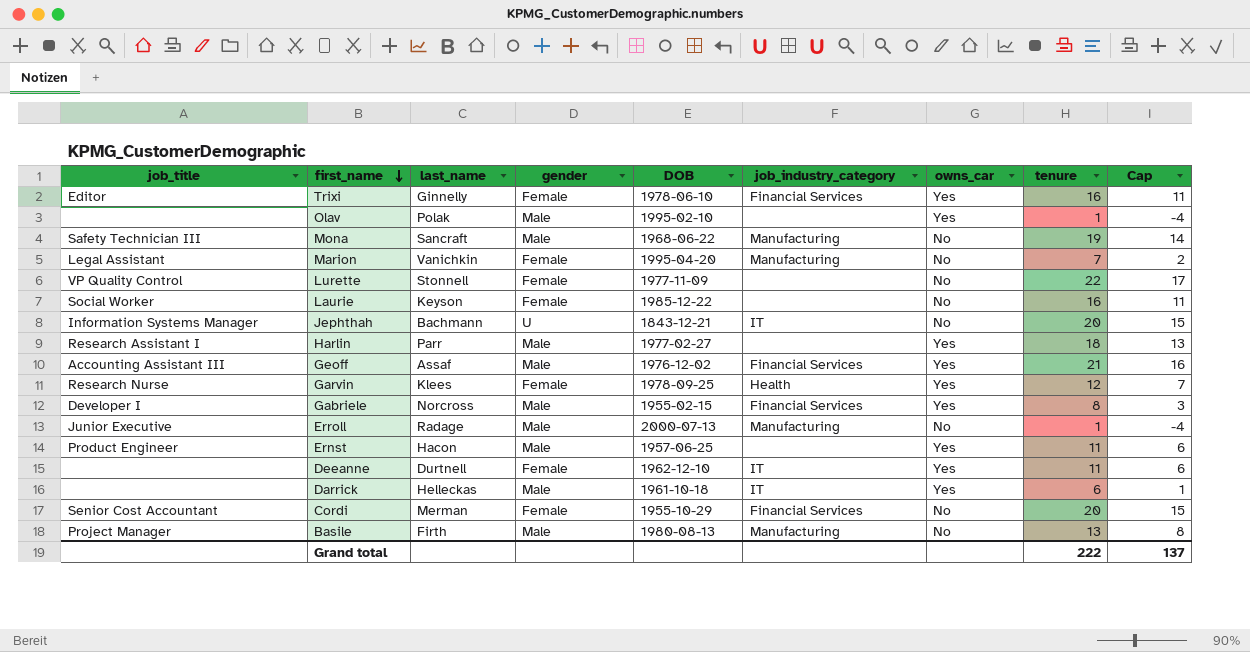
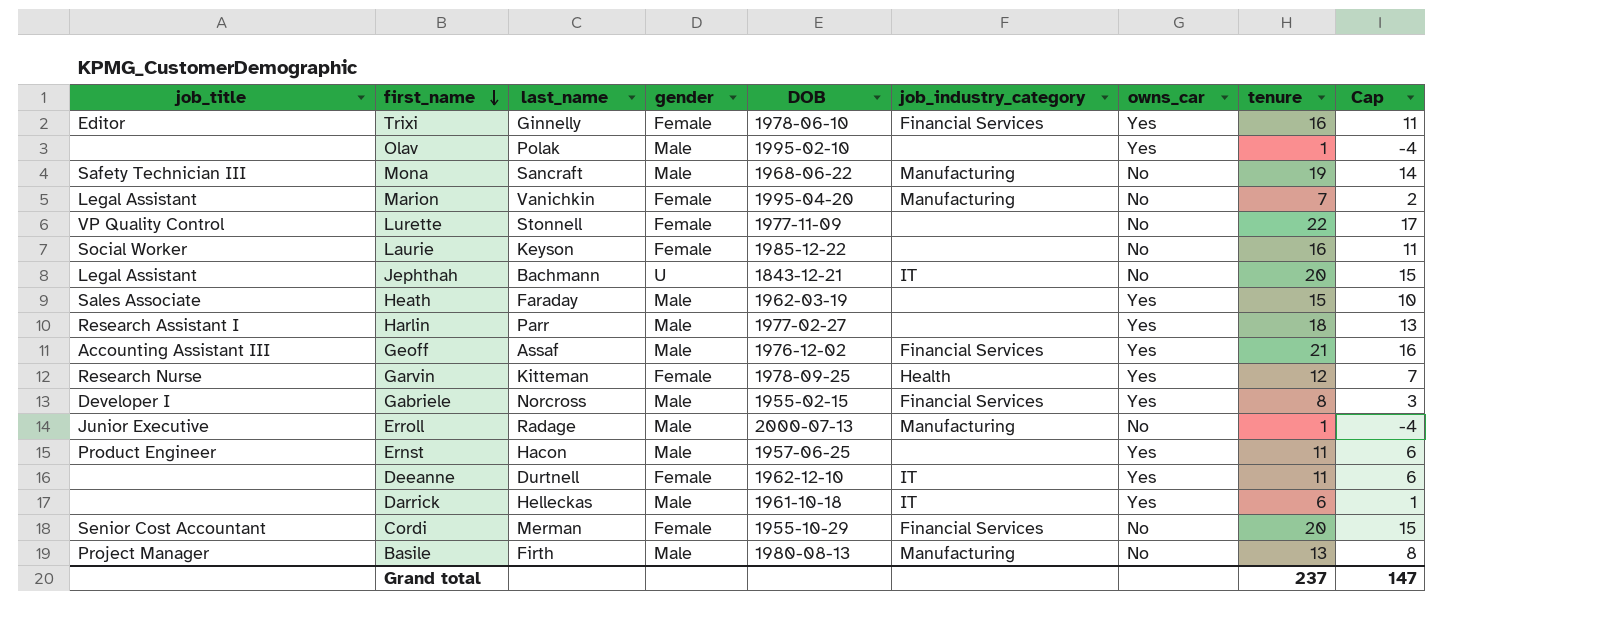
Jephthah | job_title: Information Systems Manager -> Legal Assistant
row Heath: none -> Sales Associate | Faraday | Male | 1962-03-19 | none | Yes | 15 | 10
Garvin | last_name: Klees -> Kitteman
Grand total | tenure: 222 -> 237
Grand total | Cap: 137 -> 147

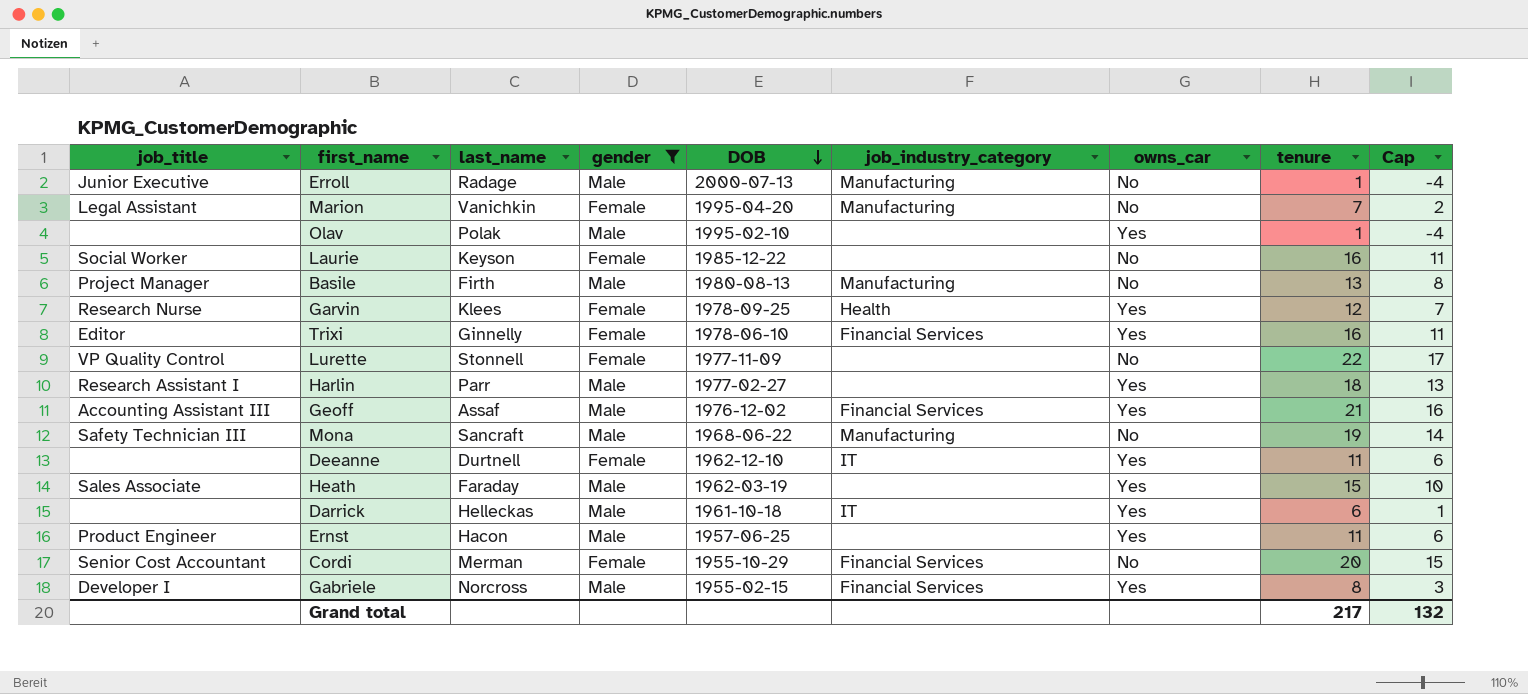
filter: none -> gender != U
row order: first_name descending -> DOB descending
Garvin | last_name: Kitteman -> Klees
Grand total | tenure: 237 -> 217
Grand total | Cap: 147 -> 132

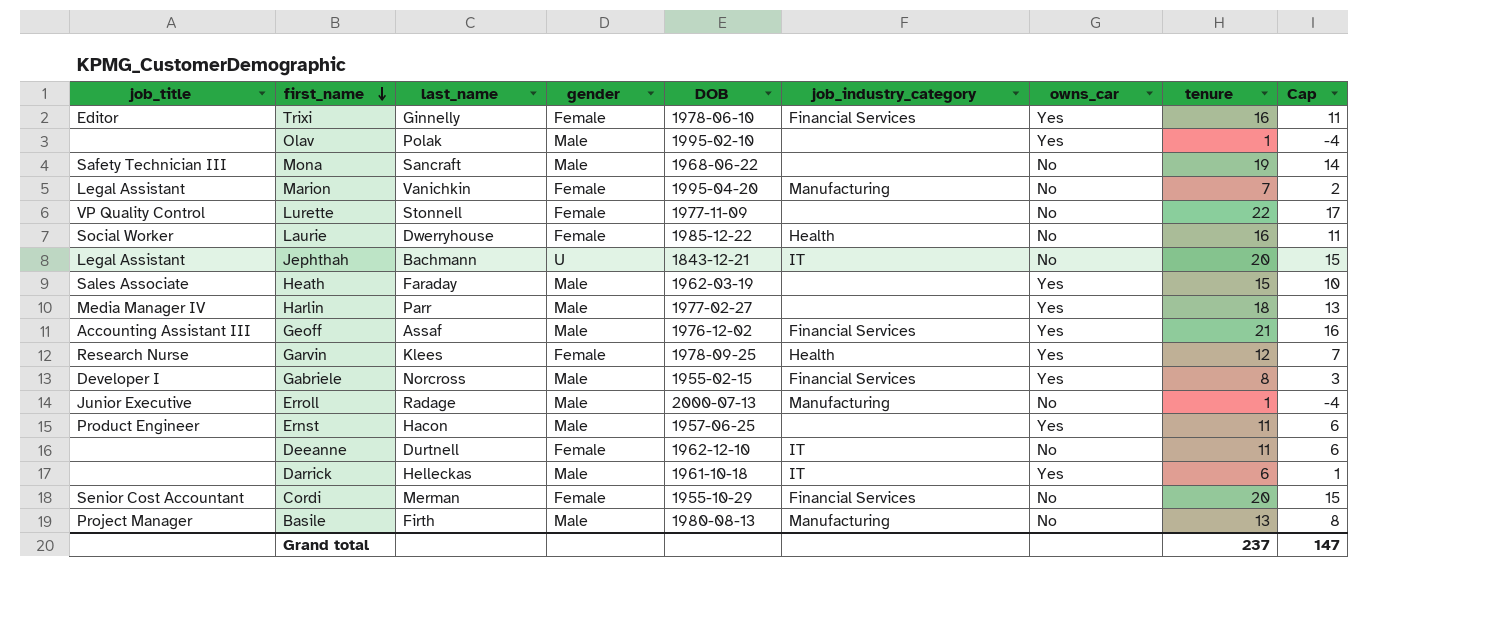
filter: gender != U -> none
row order: DOB descending -> first_name descending
Mona | job_industry_category: Manufacturing -> none
Laurie | last_name: Keyson -> Dwerryhouse
Laurie | job_industry_category: none -> Health
Harlin | job_title: Research Assistant I -> Media Manager IV
Deeanne | owns_car: Yes -> No
Grand total | tenure: 217 -> 237
Grand total | Cap: 132 -> 147

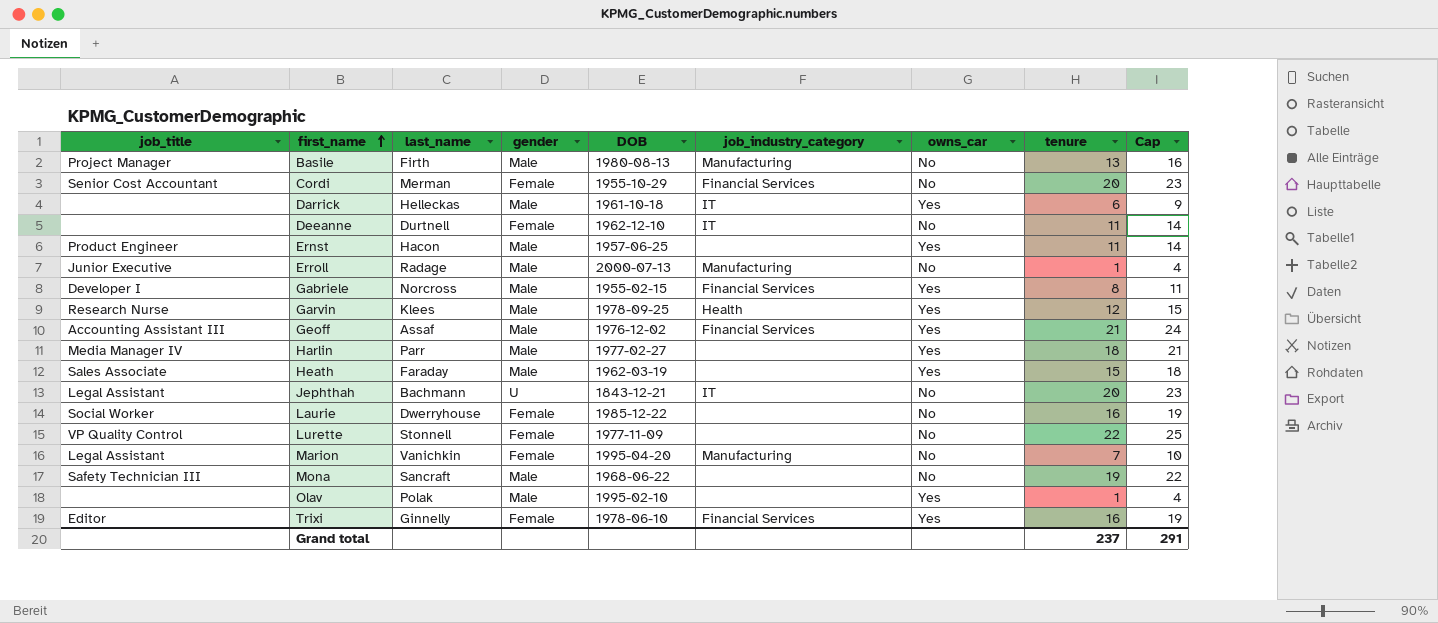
row order: first_name descending -> first_name ascending
column Cap | formula: [tenure] - 5 -> [tenure] + 3
Garvin | gender: Female -> Male
Laurie | job_industry_category: Health -> none
Grand total | Cap: 147 -> 291

